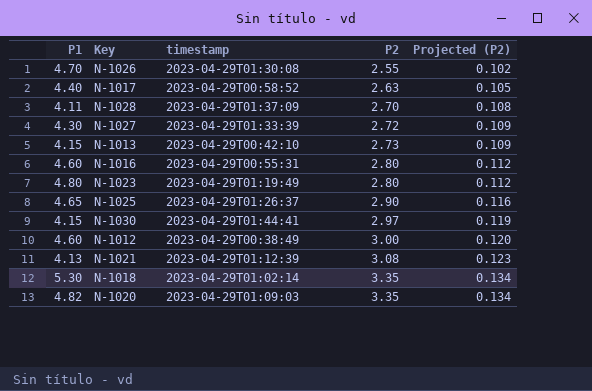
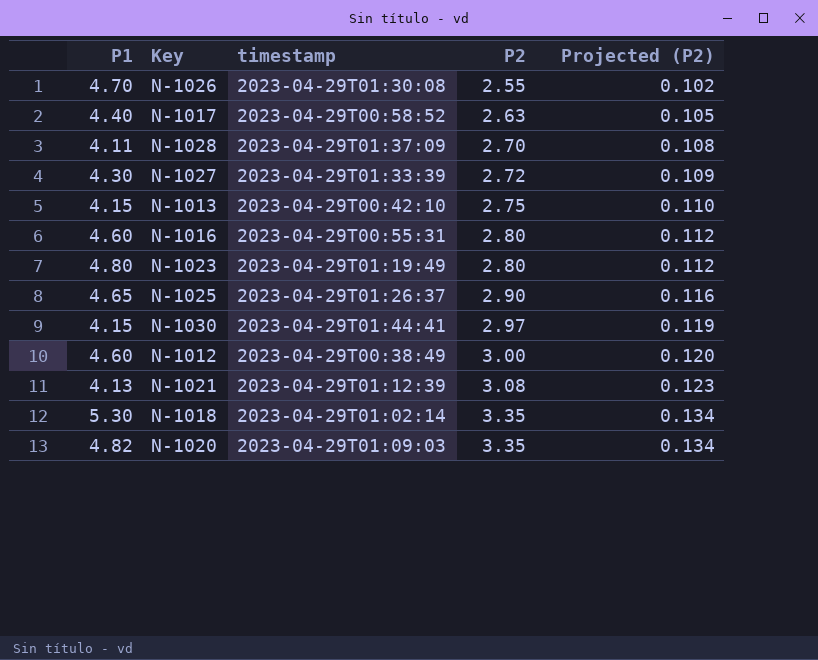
N-1013 | P2: 2.73 -> 2.75
N-1013 | Projected (P2): 0.109 -> 0.110

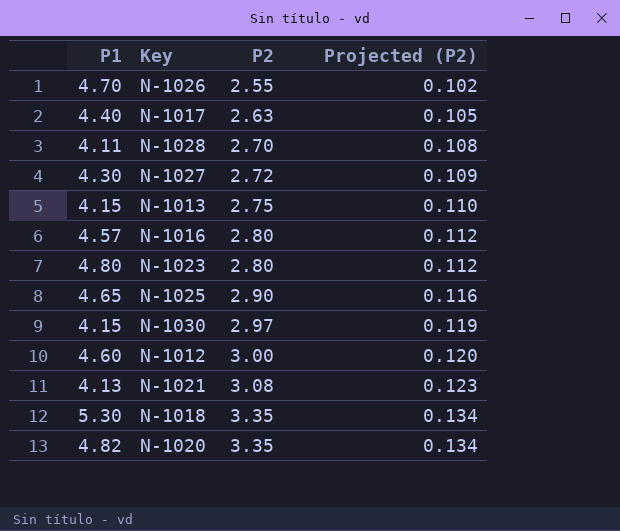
column timestamp | position: 3 -> none
N-1016 | P1: 4.60 -> 4.57

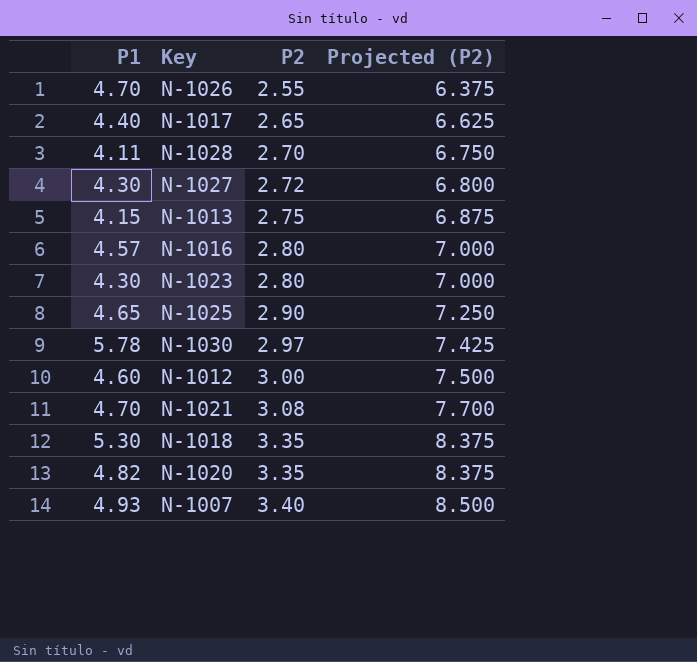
column Projected (P2) | formula: [P2] * 0.04 -> [P2] * 2.5
N-1017 | P2: 2.63 -> 2.65
N-1023 | P1: 4.80 -> 4.30
N-1030 | P1: 4.15 -> 5.78
N-1021 | P1: 4.13 -> 4.70
row N-1007: none -> 4.93 | 3.40 | 8.500

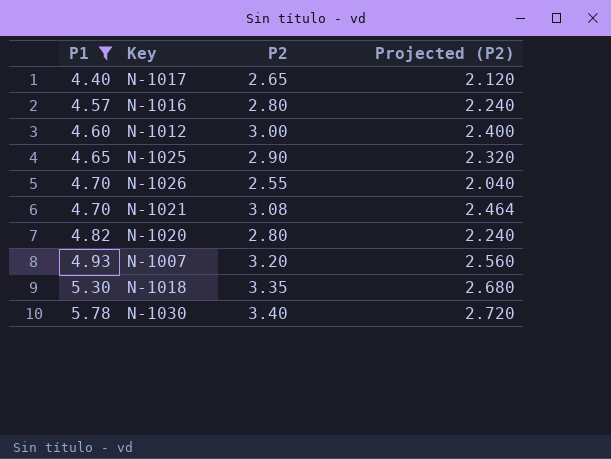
filter: none -> P1 >= 4.40
row order: P2 ascending -> P1 ascending
column Projected (P2) | formula: [P2] * 2.5 -> [P2] * 0.8
N-1020 | P2: 3.35 -> 2.80
N-1007 | P2: 3.40 -> 3.20
N-1030 | P2: 2.97 -> 3.40

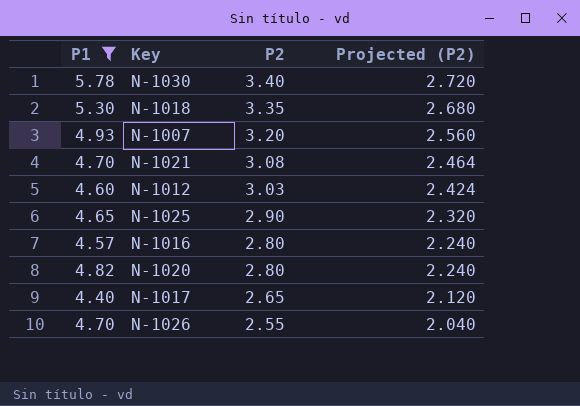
row order: P1 ascending -> P2 descending
N-1012 | P2: 3.00 -> 3.03
N-1012 | Projected (P2): 2.400 -> 2.424

